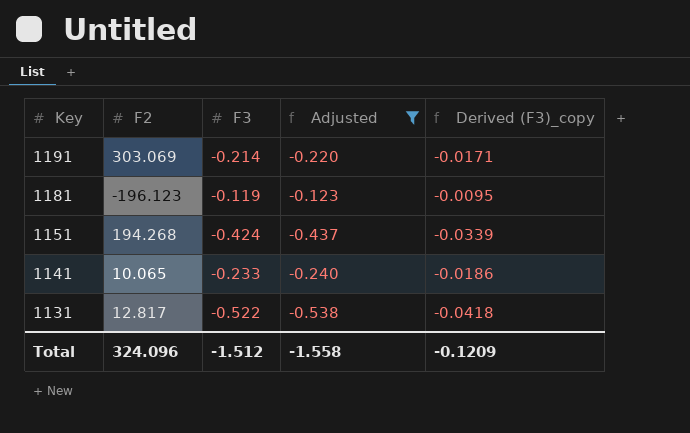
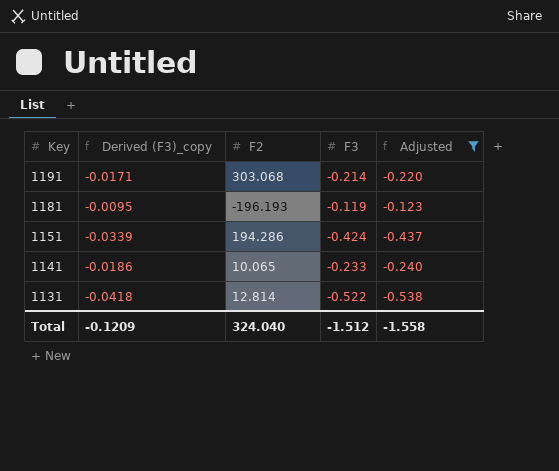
column Derived (F3)_copy | position: 5 -> 2
1191 | F2: 303.069 -> 303.068
1181 | F2: -196.123 -> -196.193
1151 | F2: 194.268 -> 194.286
1131 | F2: 12.817 -> 12.814
Total | F2: 324.096 -> 324.040

